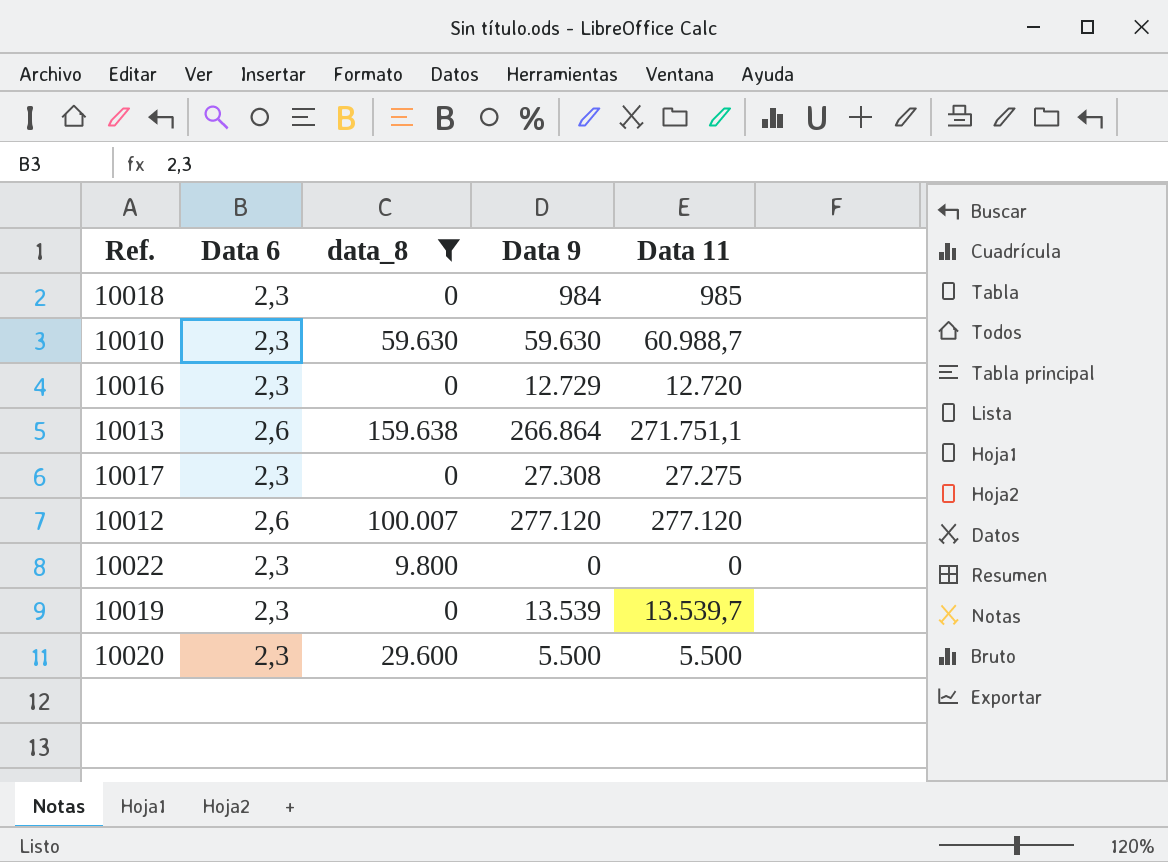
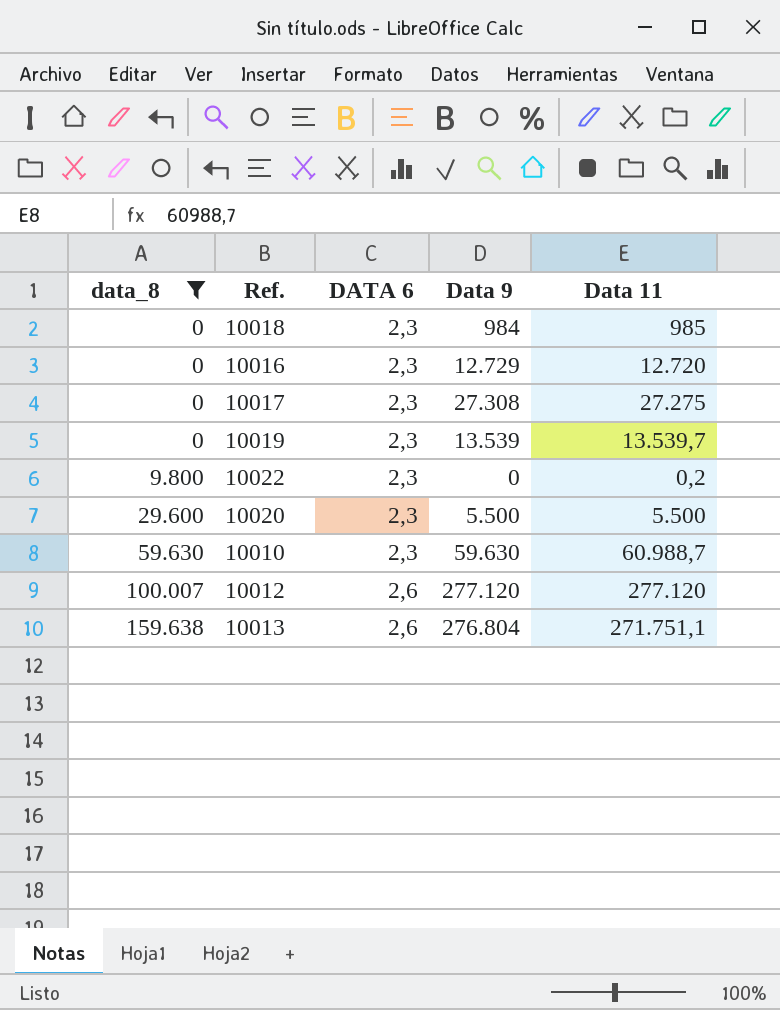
row order: none -> data_8 ascending
column data_8 | position: 3 -> 1
column name: Data 6 -> DATA 6
10022 | Data 11: 0 -> 0,2
10013 | Data 9: 266.864 -> 276.804

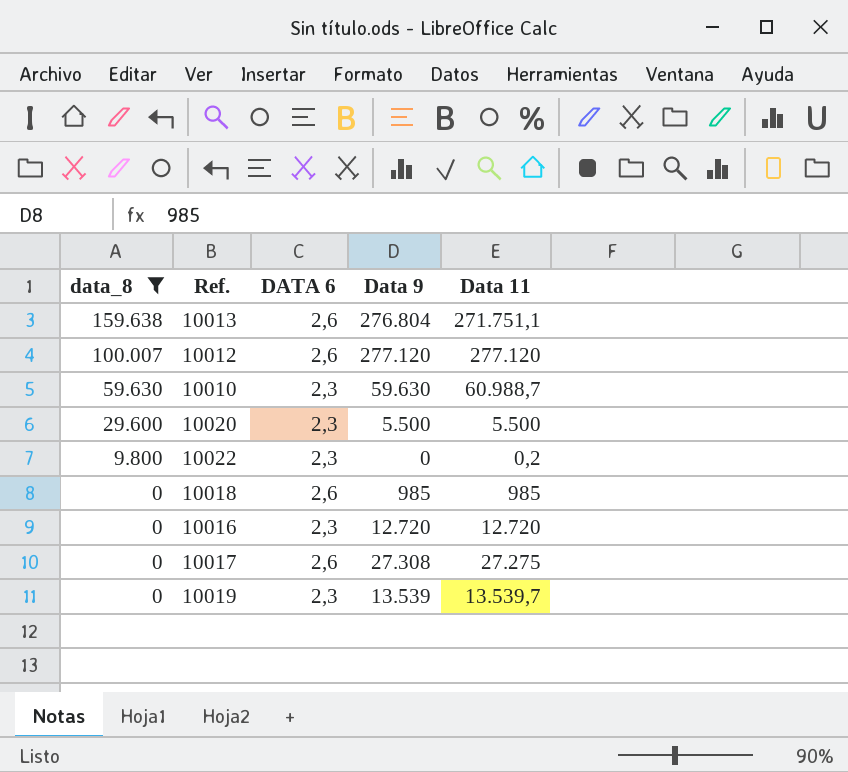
row order: data_8 ascending -> data_8 descending
10018 | DATA 6: 2,3 -> 2,6
10018 | Data 9: 984 -> 985
10016 | Data 9: 12.729 -> 12.720
10017 | DATA 6: 2,3 -> 2,6

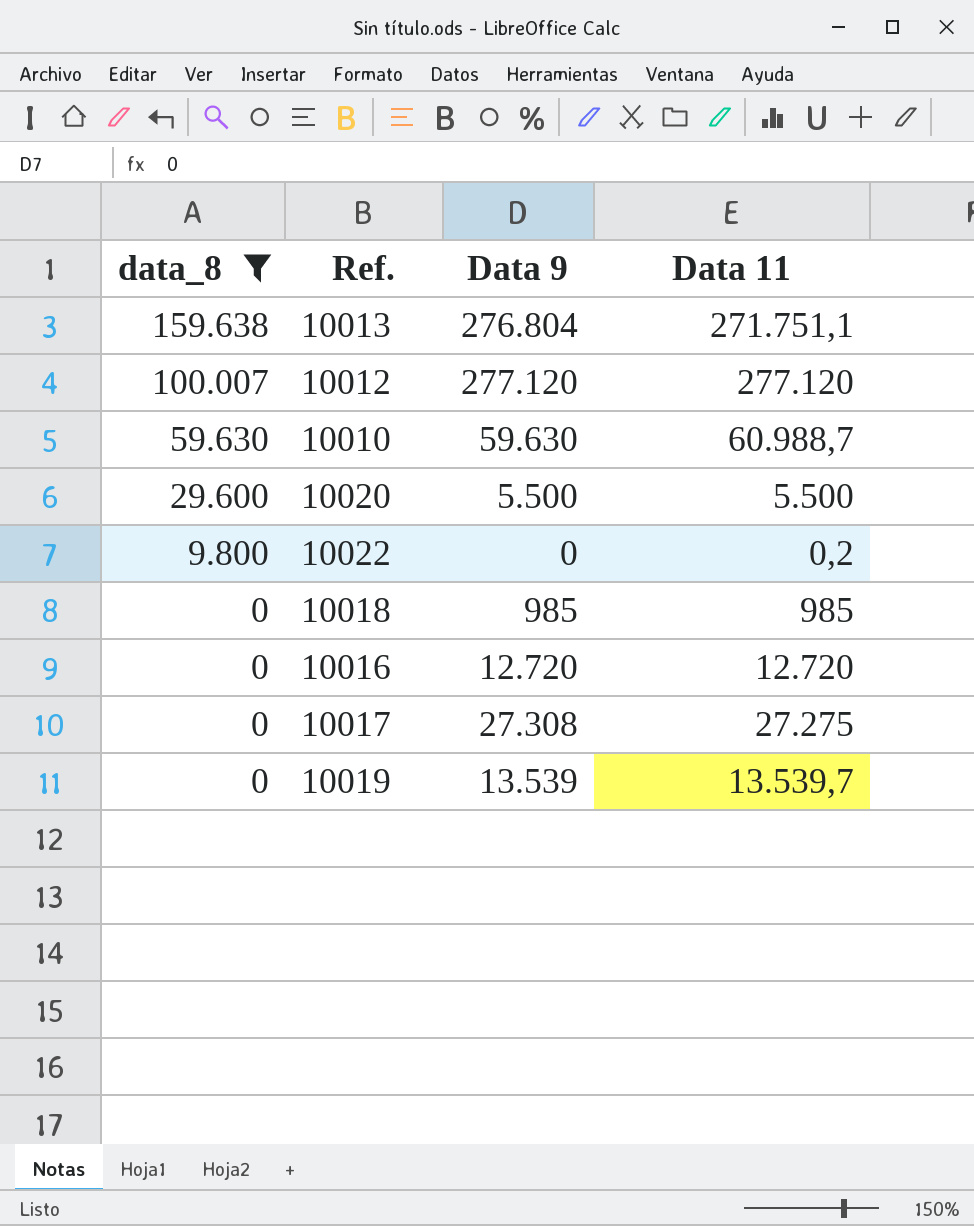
column DATA 6 | position: 3 -> none

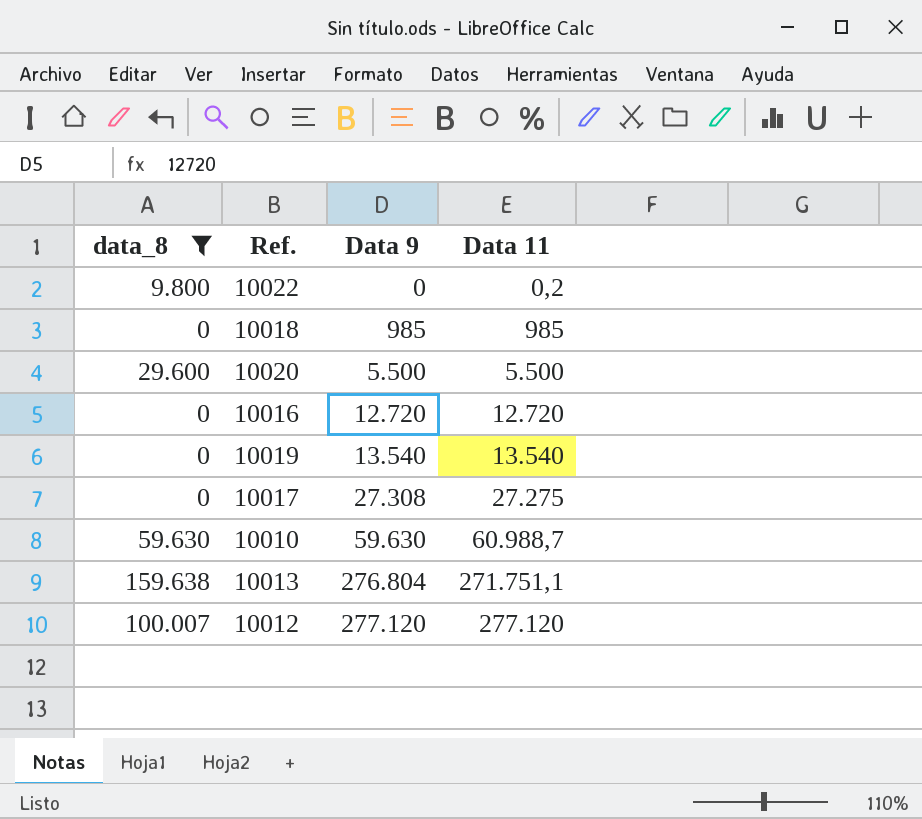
row order: data_8 descending -> Data 9 ascending
10019 | Data 9: 13.539 -> 13.540
10019 | Data 11: 13.539,7 -> 13.540

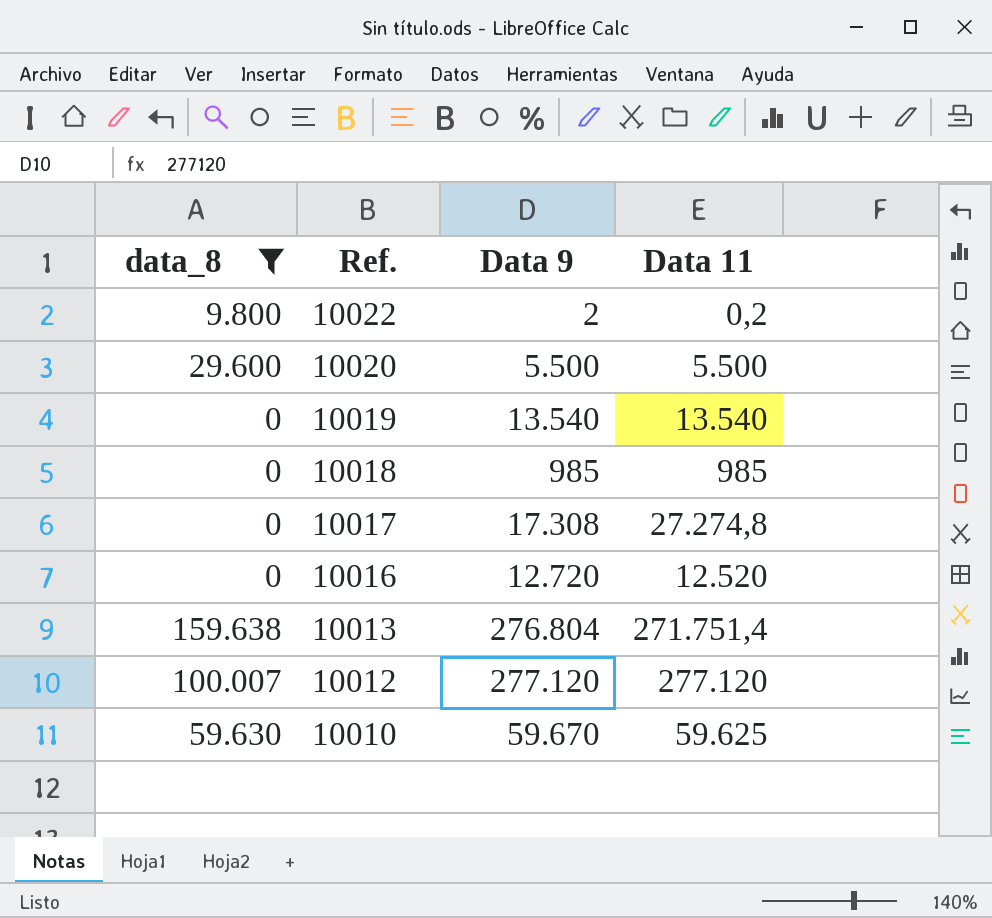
row order: Data 9 ascending -> Ref. descending
10022 | Data 9: 0 -> 2
10017 | Data 9: 27.308 -> 17.308
10017 | Data 11: 27.275 -> 27.274,8
10016 | Data 11: 12.720 -> 12.520
10013 | Data 11: 271.751,1 -> 271.751,4
10010 | Data 9: 59.630 -> 59.670
10010 | Data 11: 60.988,7 -> 59.625

